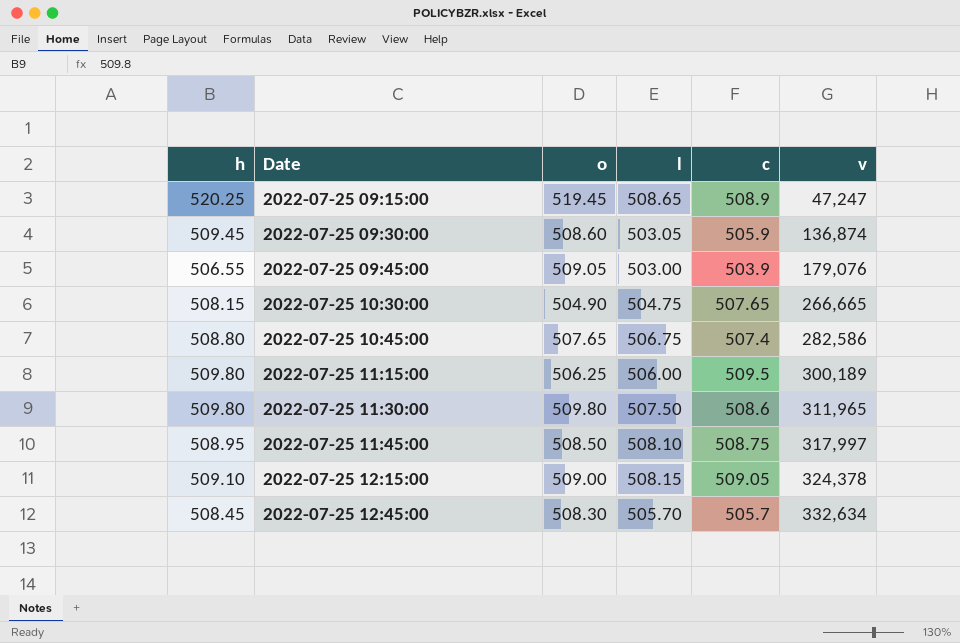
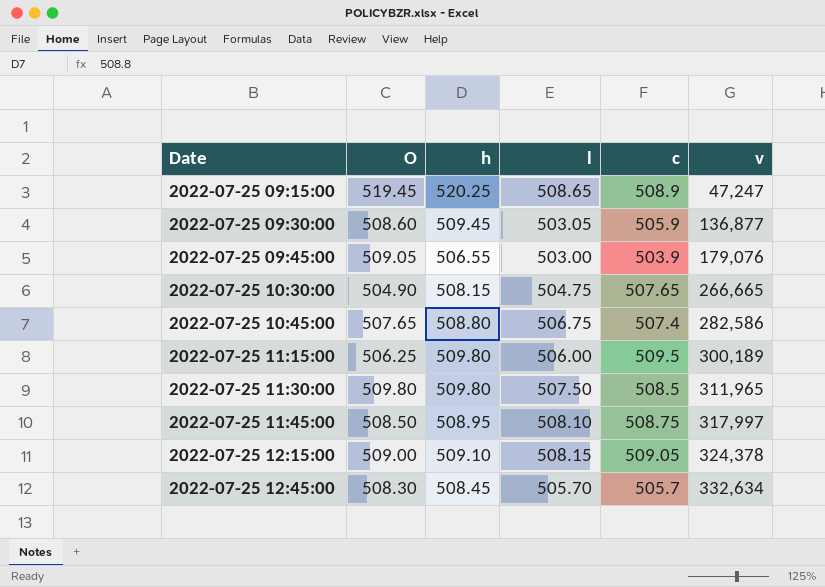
column name: o -> O
column h | position: 1 -> 3
2022-07-25 09:30:00 | v: 136,874 -> 136,877
2022-07-25 11:30:00 | c: 508.6 -> 508.5

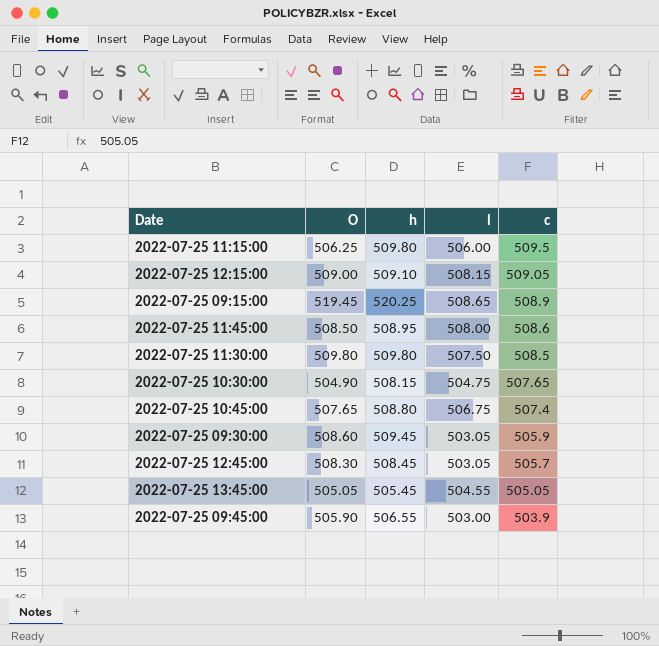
row order: Date ascending -> c descending
column v | position: 6 -> none
2022-07-25 11:45:00 | l: 508.10 -> 508.00
2022-07-25 11:45:00 | c: 508.75 -> 508.6
2022-07-25 12:45:00 | l: 505.70 -> 503.05
row 2022-07-25 13:45:00: none -> 505.05 | 505.45 | 504.55 | 505.05
2022-07-25 09:45:00 | O: 509.05 -> 505.90

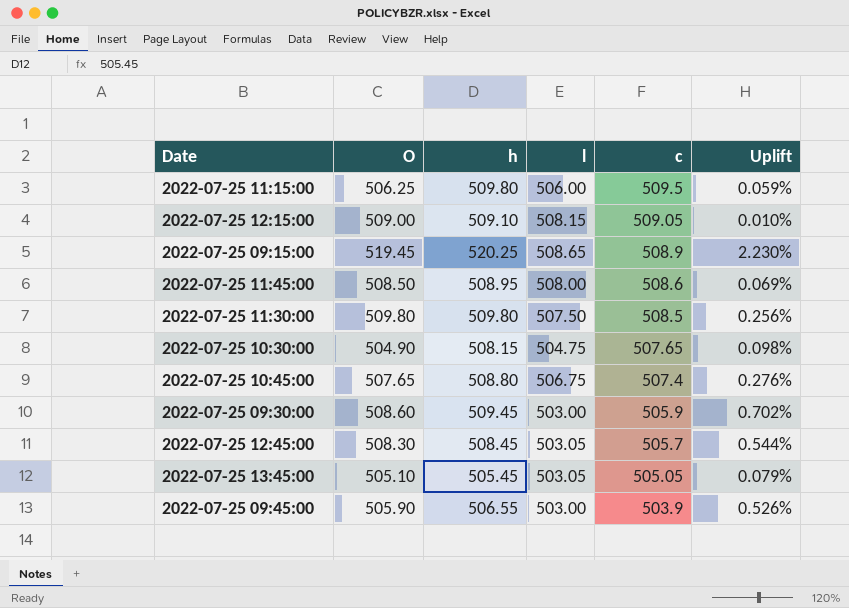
column Uplift | formula: none -> ([h] - [c]) / [c]
2022-07-25 09:30:00 | l: 503.05 -> 503.00
2022-07-25 13:45:00 | O: 505.05 -> 505.10
2022-07-25 13:45:00 | l: 504.55 -> 503.05

